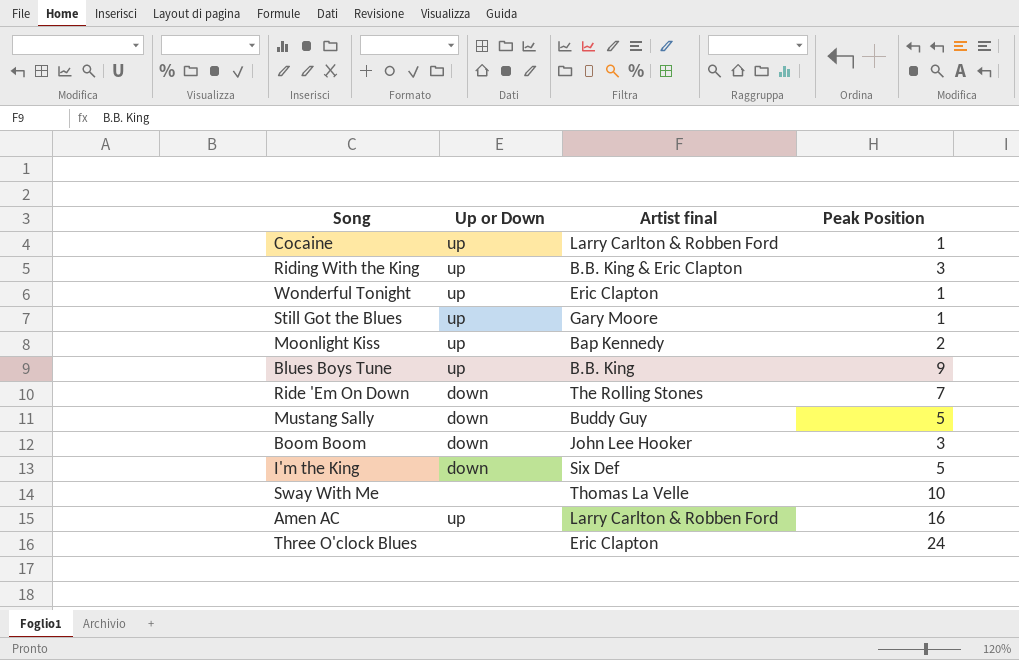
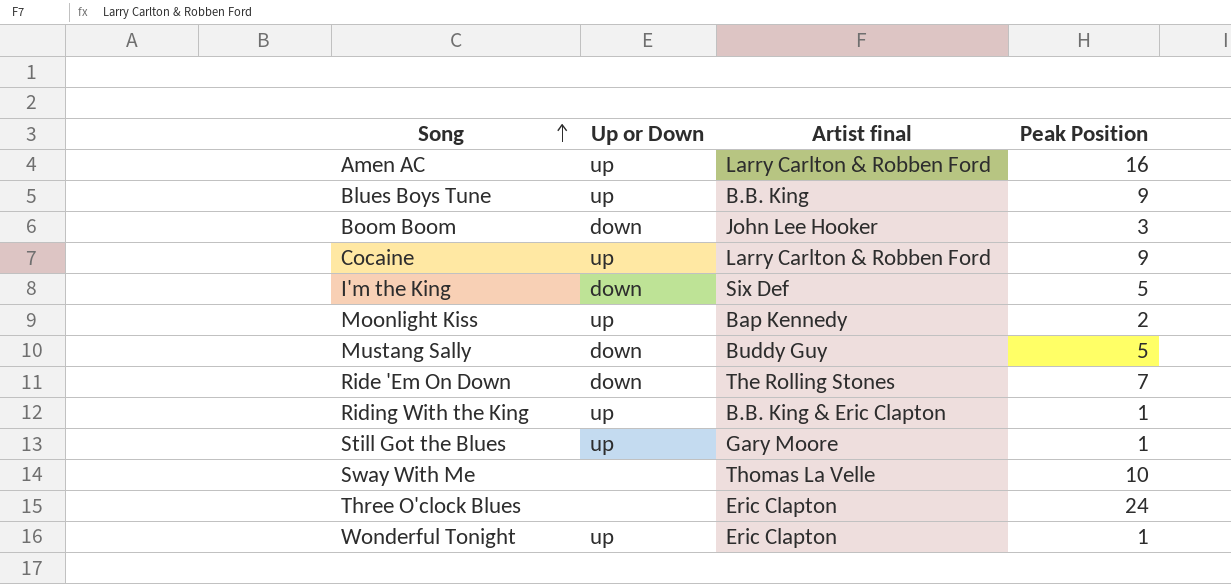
row order: none -> Song ascending
Cocaine | Peak Position: 1 -> 9
Riding With the King | Peak Position: 3 -> 1

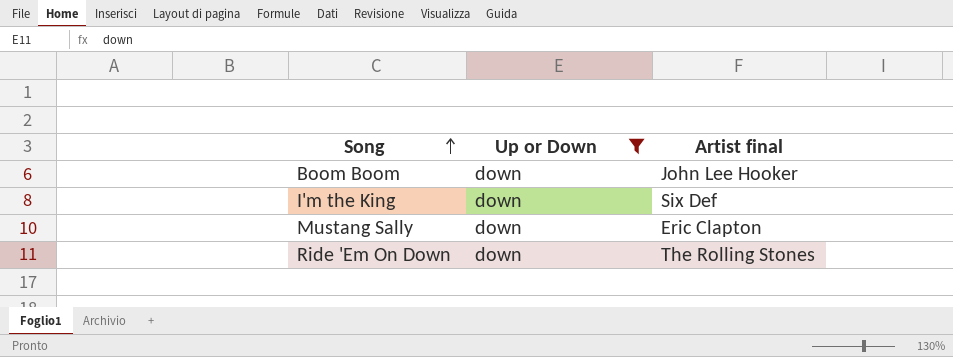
filter: none -> Up or Down = down
column Peak Position | position: 4 -> none
Mustang Sally | Artist final: Buddy Guy -> Eric Clapton

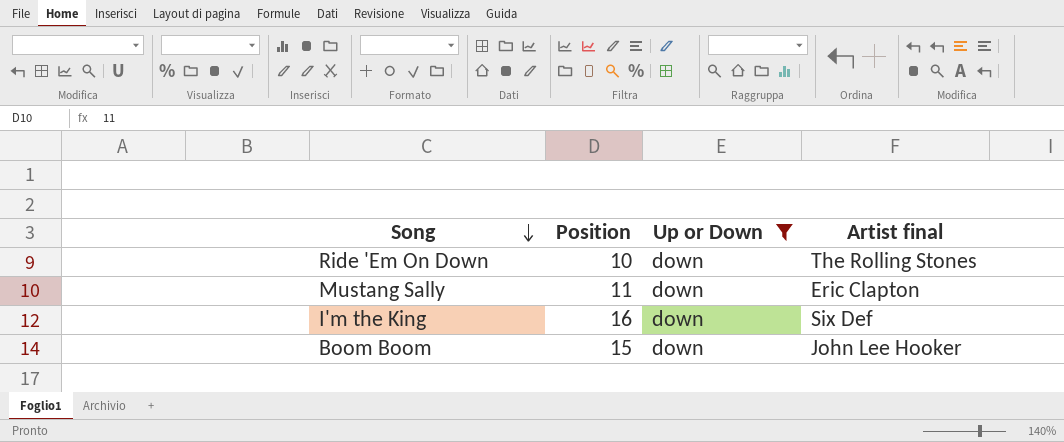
row order: Song ascending -> Song descending
column Position | position: none -> 2

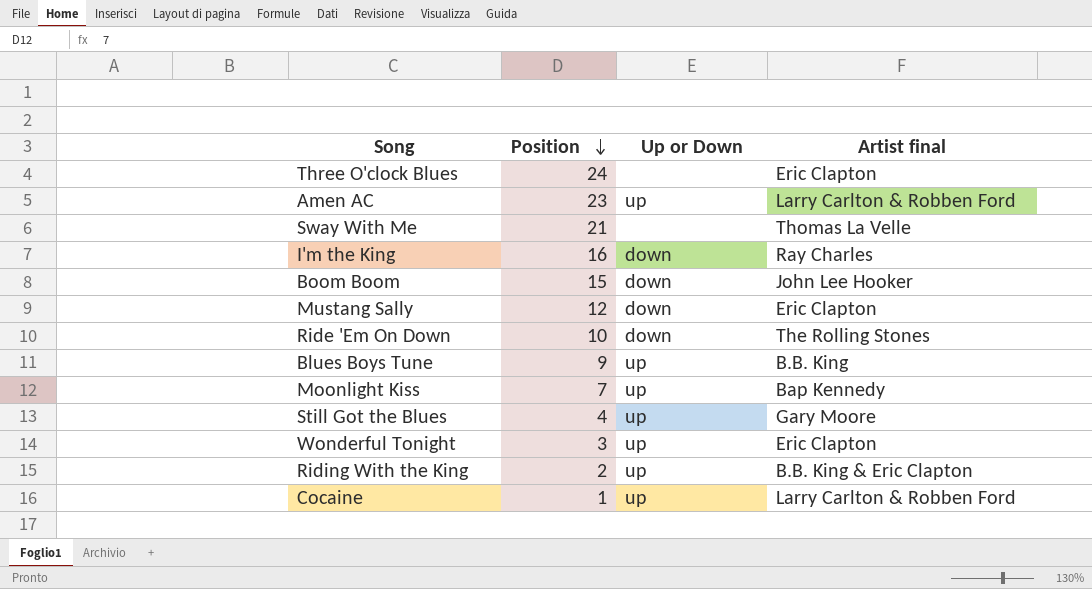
filter: Up or Down = down -> none
row order: Song descending -> Position descending
I'm the King | Artist final: Six Def -> Ray Charles
Mustang Sally | Position: 11 -> 12

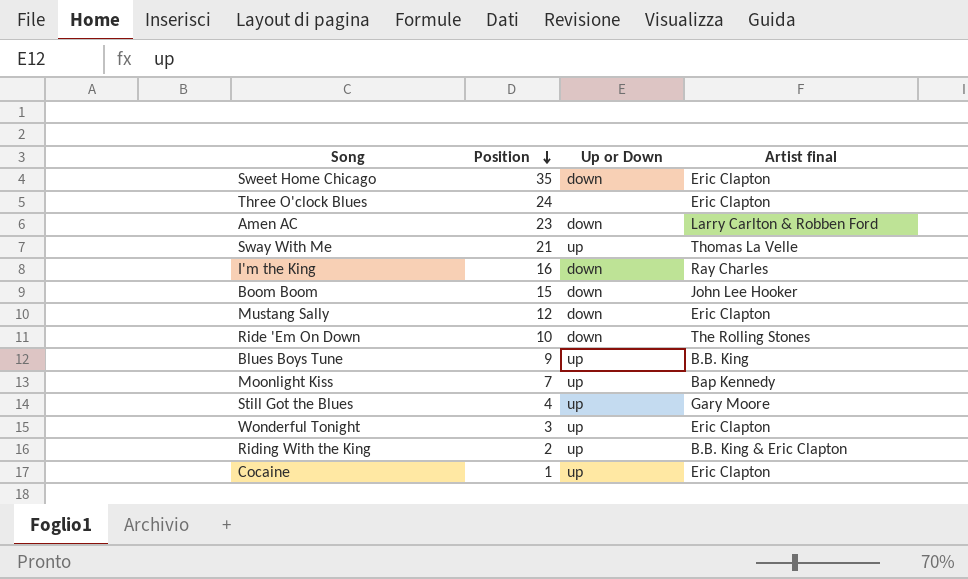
row Sweet Home Chicago: none -> 35 | down | Eric Clapton
Amen AC | Up or Down: up -> down
Sway With Me | Up or Down: none -> up
Cocaine | Artist final: Larry Carlton & Robben Ford -> Eric Clapton

